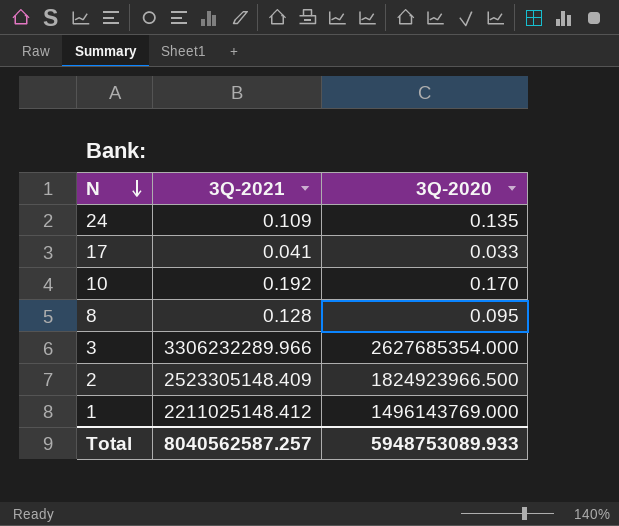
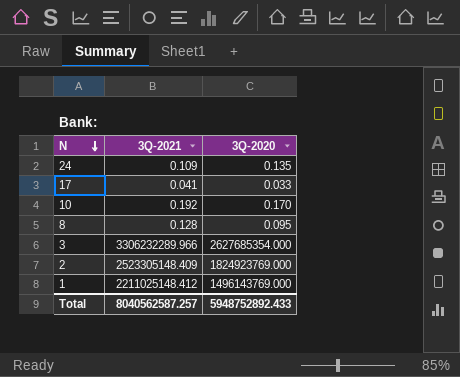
2 | 3Q-2020: 1824923966.500 -> 1824923769.000
Total | 3Q-2020: 5948753089.933 -> 5948752892.433

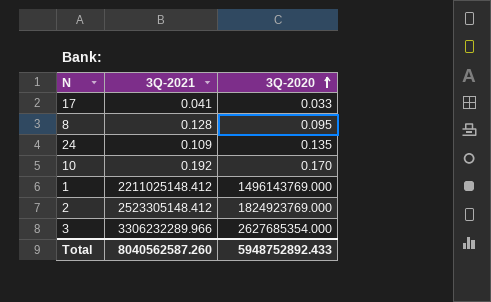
row order: N descending -> 3Q-2020 ascending
2 | 3Q-2021: 2523305148.409 -> 2523305148.412
Total | 3Q-2021: 8040562587.257 -> 8040562587.260

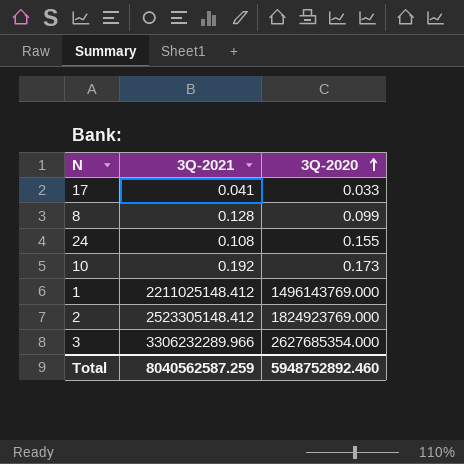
8 | 3Q-2020: 0.095 -> 0.099
24 | 3Q-2021: 0.109 -> 0.108
24 | 3Q-2020: 0.135 -> 0.155
10 | 3Q-2020: 0.170 -> 0.173
Total | 3Q-2021: 8040562587.260 -> 8040562587.259
Total | 3Q-2020: 5948752892.433 -> 5948752892.460

